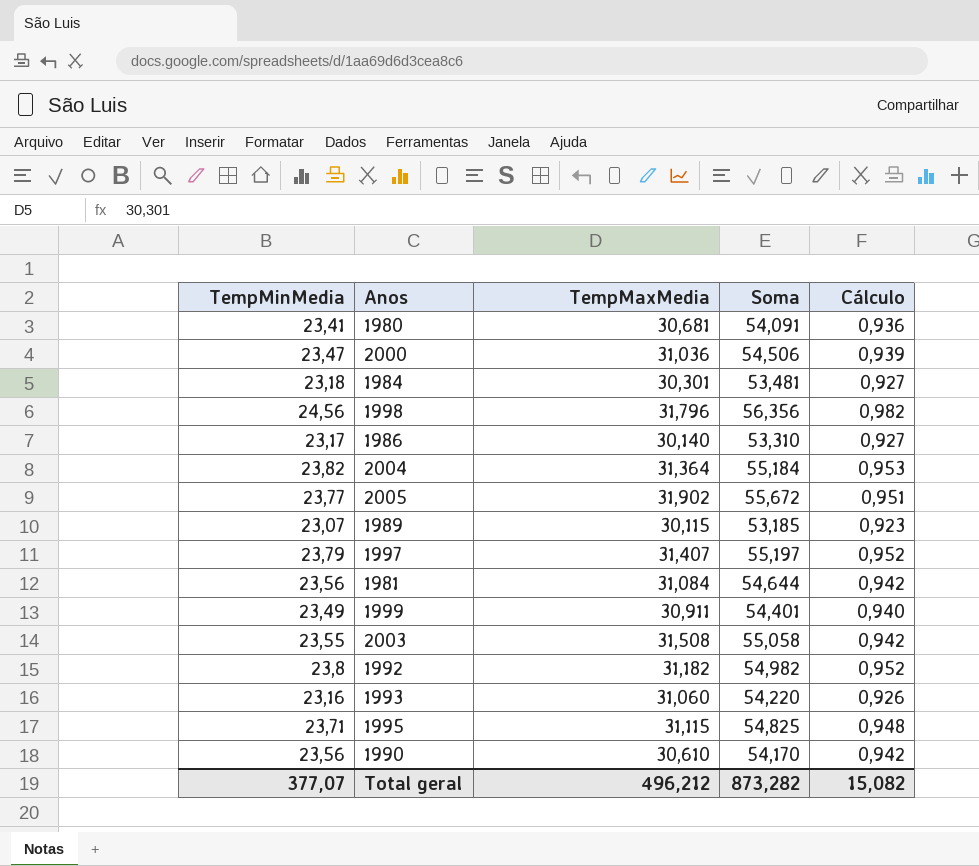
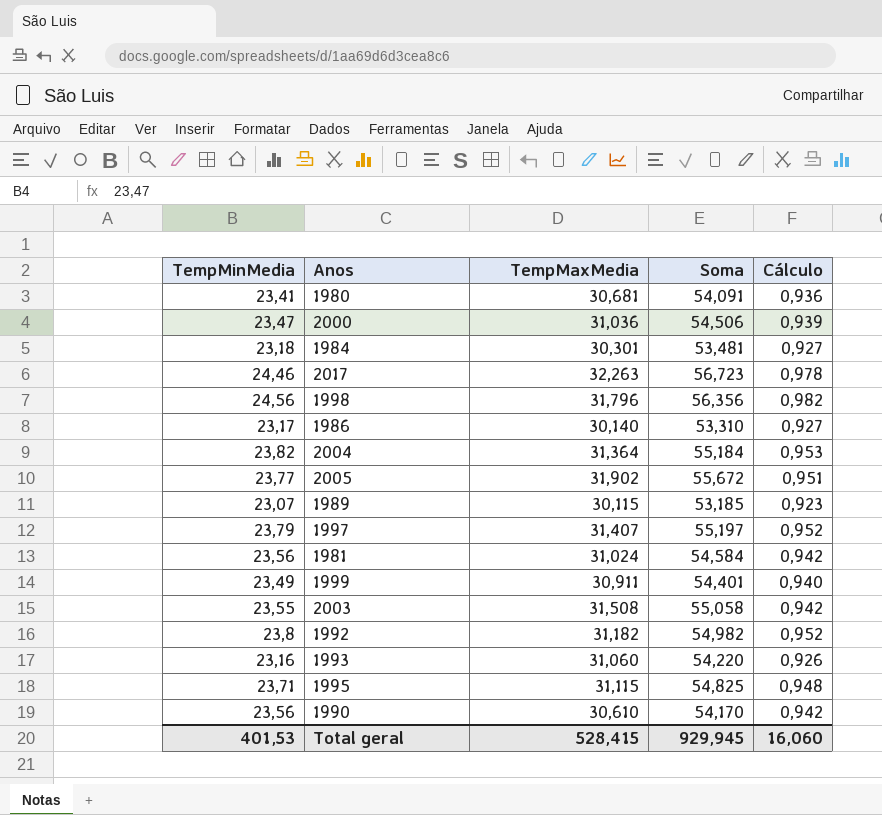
row 2017: none -> 24,46 | 32,263 | 56,723 | 0,978
1981 | TempMaxMedia: 31,084 -> 31,024
1981 | Soma: 54,644 -> 54,584
Total geral | TempMinMedia: 377,07 -> 401,53
Total geral | TempMaxMedia: 496,212 -> 528,415
Total geral | Soma: 873,282 -> 929,945
Total geral | Cálculo: 15,082 -> 16,060

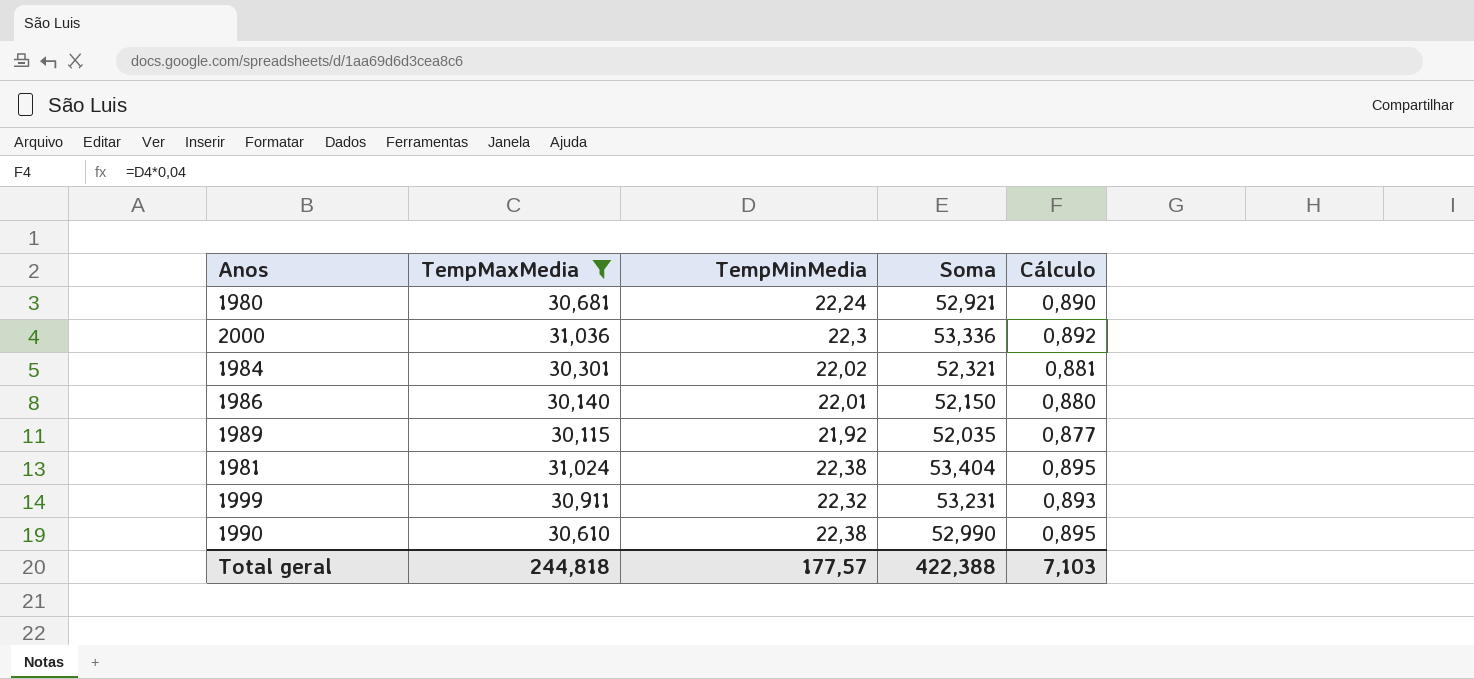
filter: none -> TempMaxMedia <= 31,036
column TempMinMedia | position: 1 -> 3
1980 | TempMinMedia: 23,41 -> 22,24
1980 | Soma: 54,091 -> 52,921
1980 | Cálculo: 0,936 -> 0,890
2000 | TempMinMedia: 23,47 -> 22,3
2000 | Soma: 54,506 -> 53,336
2000 | Cálculo: 0,939 -> 0,892
1984 | TempMinMedia: 23,18 -> 22,02
1984 | Soma: 53,481 -> 52,321
1984 | Cálculo: 0,927 -> 0,881
1986 | TempMinMedia: 23,17 -> 22,01
1986 | Soma: 53,310 -> 52,150
1986 | Cálculo: 0,927 -> 0,880
1989 | TempMinMedia: 23,07 -> 21,92
1989 | Soma: 53,185 -> 52,035
1989 | Cálculo: 0,923 -> 0,877
1981 | TempMinMedia: 23,56 -> 22,38
1981 | Soma: 54,584 -> 53,404
1981 | Cálculo: 0,942 -> 0,895
1999 | TempMinMedia: 23,49 -> 22,32
1999 | Soma: 54,401 -> 53,231
1999 | Cálculo: 0,940 -> 0,893
1990 | TempMinMedia: 23,56 -> 22,38
1990 | Soma: 54,170 -> 52,990
1990 | Cálculo: 0,942 -> 0,895
Total geral | TempMaxMedia: 528,415 -> 244,818
Total geral | TempMinMedia: 401,53 -> 177,57
Total geral | Soma: 929,945 -> 422,388
Total geral | Cálculo: 16,060 -> 7,103

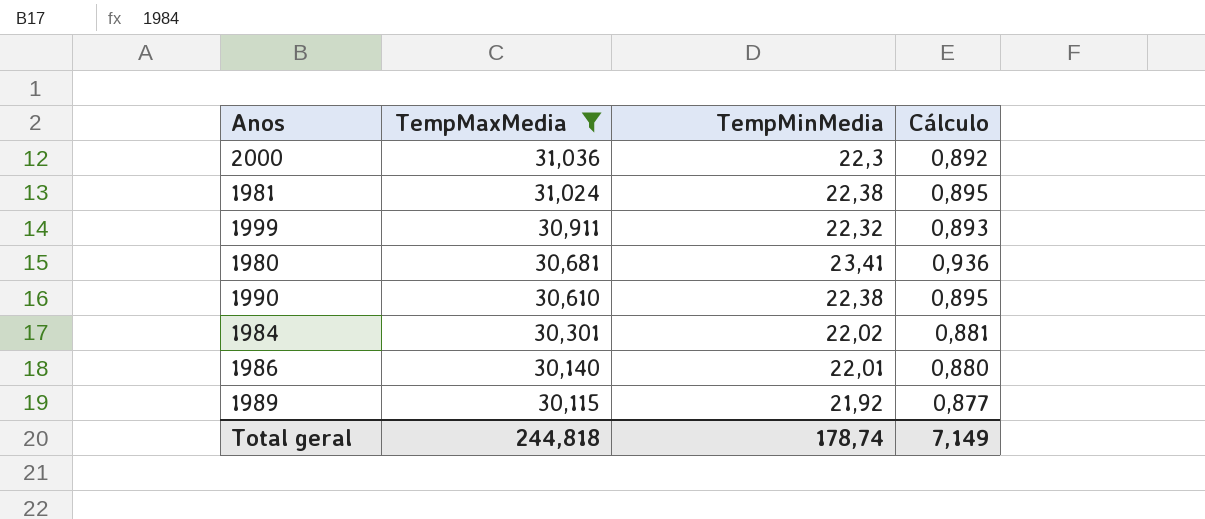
row order: none -> TempMaxMedia descending
column Soma | formula: [TempMaxMedia] + [TempMinMedia] -> none
1980 | TempMinMedia: 22,24 -> 23,41
1980 | Cálculo: 0,890 -> 0,936
Total geral | TempMinMedia: 177,57 -> 178,74
Total geral | Cálculo: 7,103 -> 7,149

